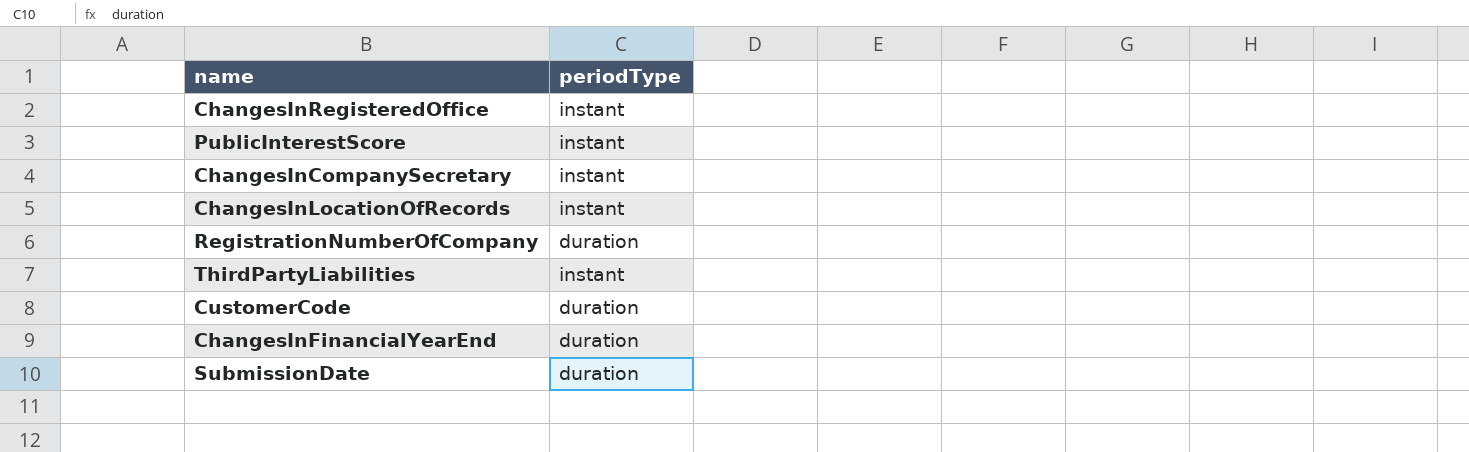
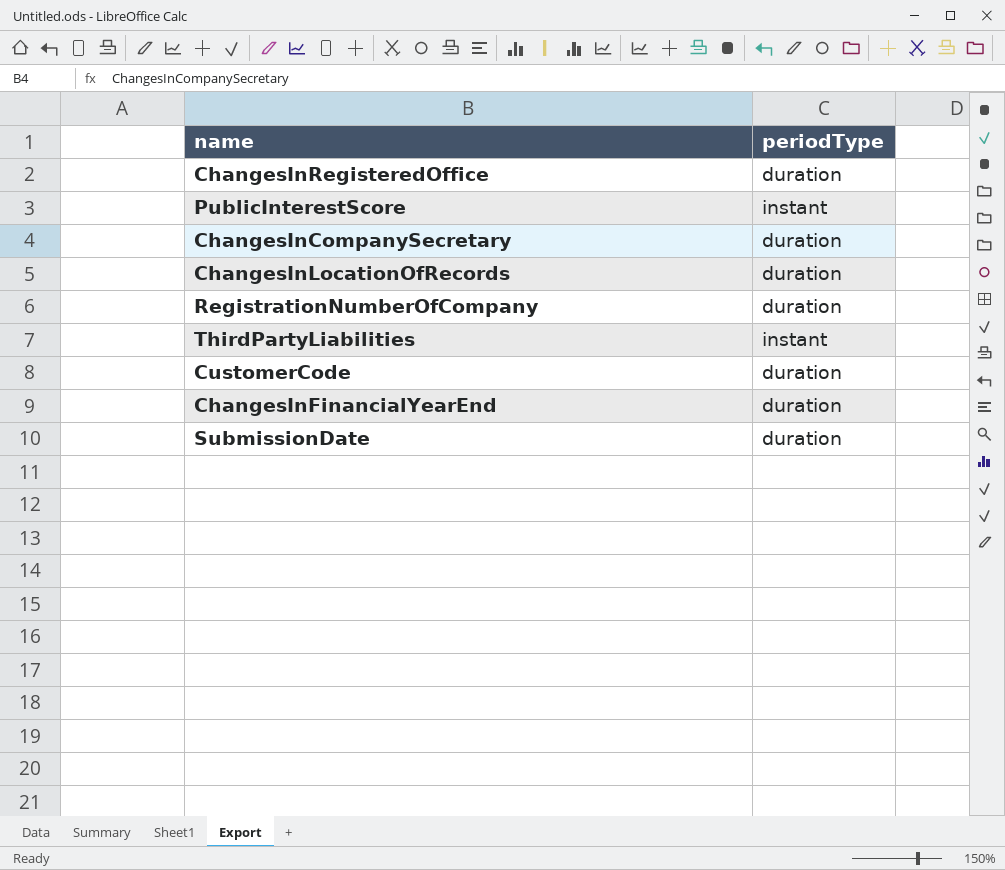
ChangesInRegisteredOffice | periodType: instant -> duration
ChangesInCompanySecretary | periodType: instant -> duration
ChangesInLocationOfRecords | periodType: instant -> duration

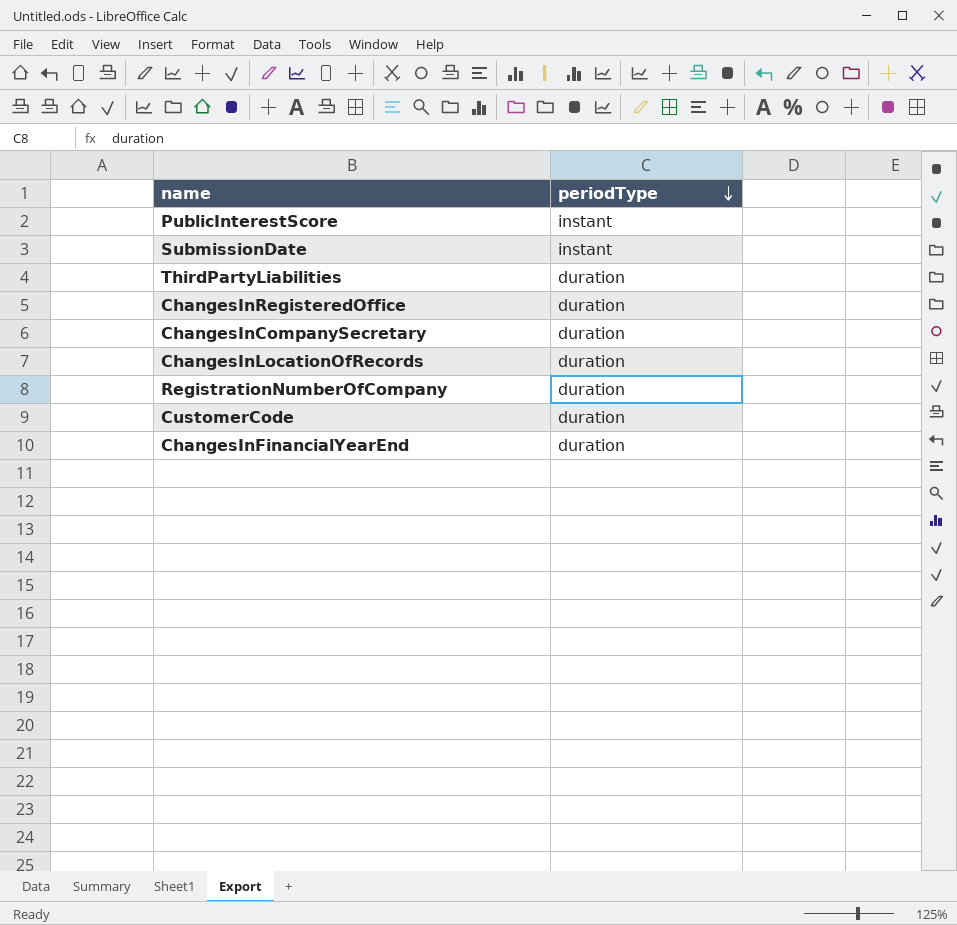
row order: none -> periodType descending
SubmissionDate | periodType: duration -> instant
ThirdPartyLiabilities | periodType: instant -> duration

